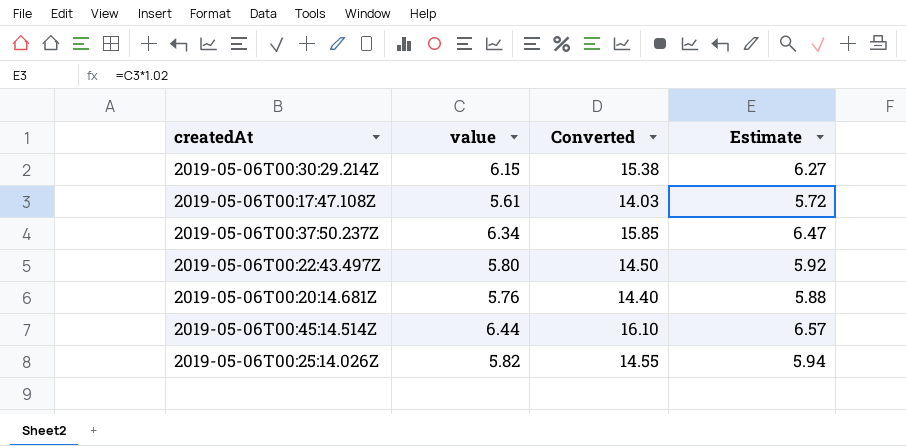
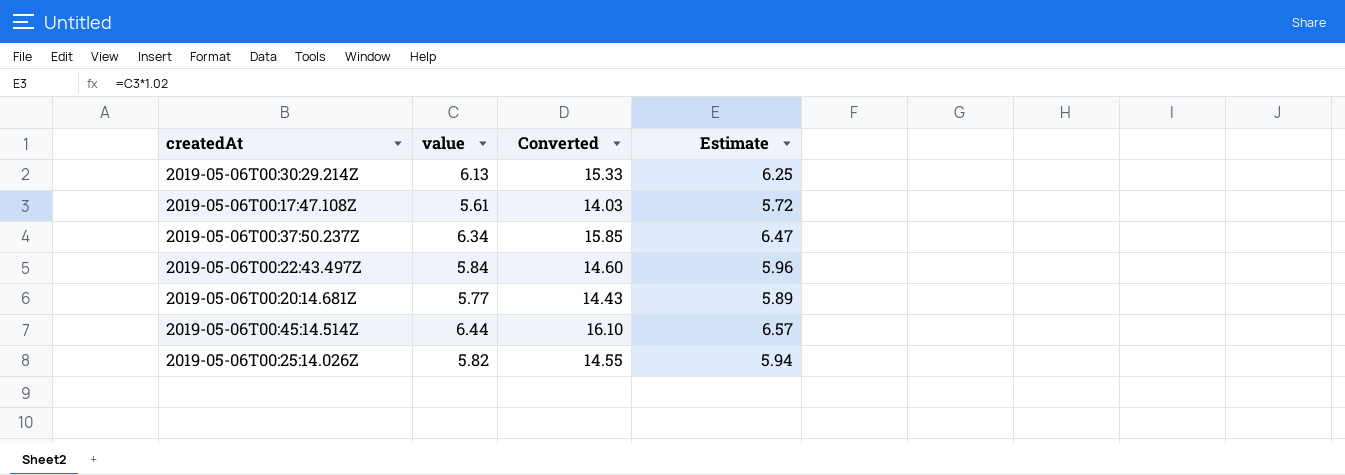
2019-05-06T00:30:29.214Z | value: 6.15 -> 6.13
2019-05-06T00:30:29.214Z | Converted: 15.38 -> 15.33
2019-05-06T00:30:29.214Z | Estimate: 6.27 -> 6.25
2019-05-06T00:22:43.497Z | value: 5.80 -> 5.84
2019-05-06T00:22:43.497Z | Converted: 14.50 -> 14.60
2019-05-06T00:22:43.497Z | Estimate: 5.92 -> 5.96
2019-05-06T00:20:14.681Z | value: 5.76 -> 5.77
2019-05-06T00:20:14.681Z | Converted: 14.40 -> 14.43
2019-05-06T00:20:14.681Z | Estimate: 5.88 -> 5.89

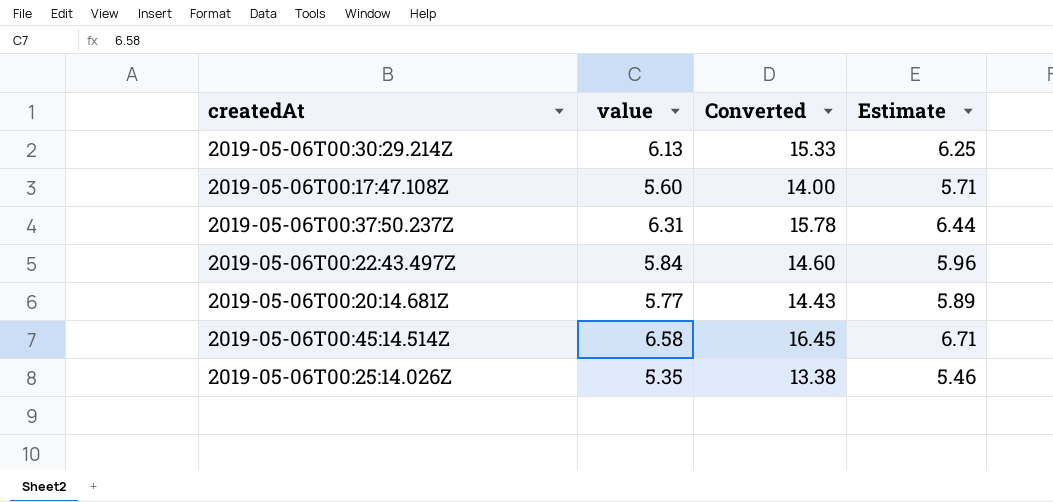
2019-05-06T00:17:47.108Z | value: 5.61 -> 5.60
2019-05-06T00:17:47.108Z | Converted: 14.03 -> 14.00
2019-05-06T00:17:47.108Z | Estimate: 5.72 -> 5.71
2019-05-06T00:37:50.237Z | value: 6.34 -> 6.31
2019-05-06T00:37:50.237Z | Converted: 15.85 -> 15.78
2019-05-06T00:37:50.237Z | Estimate: 6.47 -> 6.44
2019-05-06T00:45:14.514Z | value: 6.44 -> 6.58
2019-05-06T00:45:14.514Z | Converted: 16.10 -> 16.45
2019-05-06T00:45:14.514Z | Estimate: 6.57 -> 6.71
2019-05-06T00:25:14.026Z | value: 5.82 -> 5.35
2019-05-06T00:25:14.026Z | Converted: 14.55 -> 13.38
2019-05-06T00:25:14.026Z | Estimate: 5.94 -> 5.46

